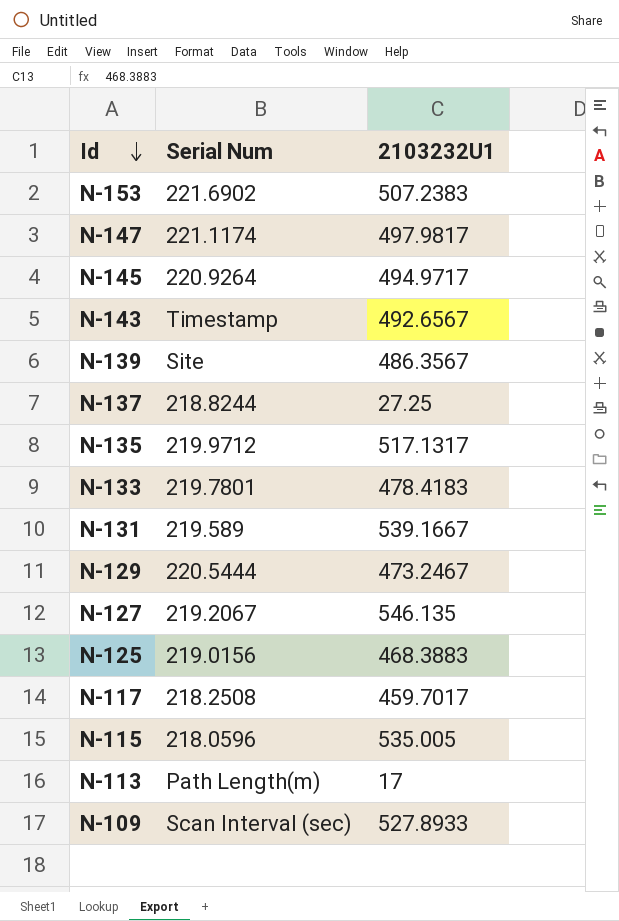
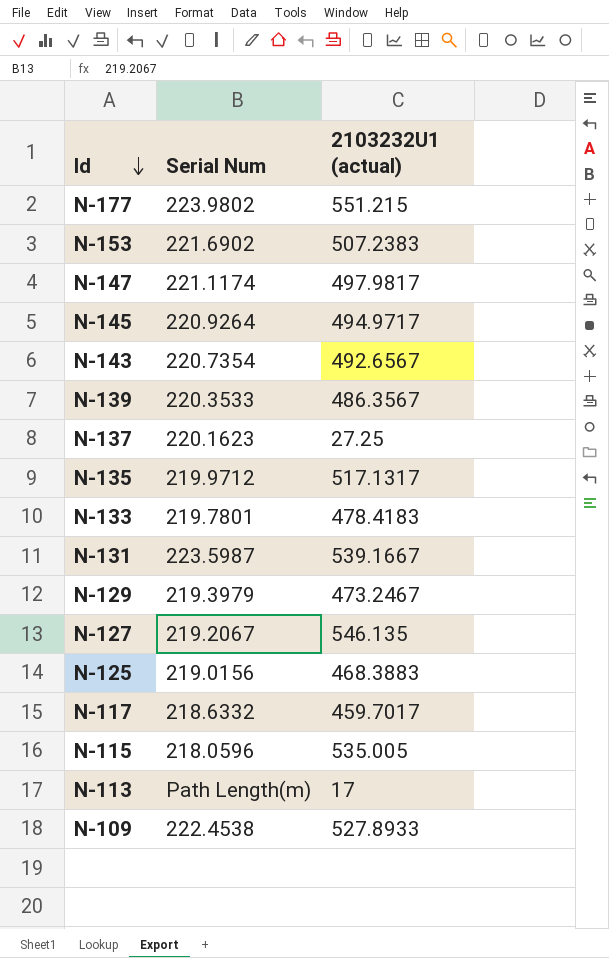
column name: 2103232U1 -> 2103232U1 (actual)
row N-177: none -> 223.9802 | 551.215
N-143 | Serial Num: Timestamp -> 220.7354
N-139 | Serial Num: Site -> 220.3533
N-137 | Serial Num: 218.8244 -> 220.1623
N-131 | Serial Num: 219.589 -> 223.5987
N-129 | Serial Num: 220.5444 -> 219.3979
N-117 | Serial Num: 218.2508 -> 218.6332
N-109 | Serial Num: Scan Interval (sec) -> 222.4538

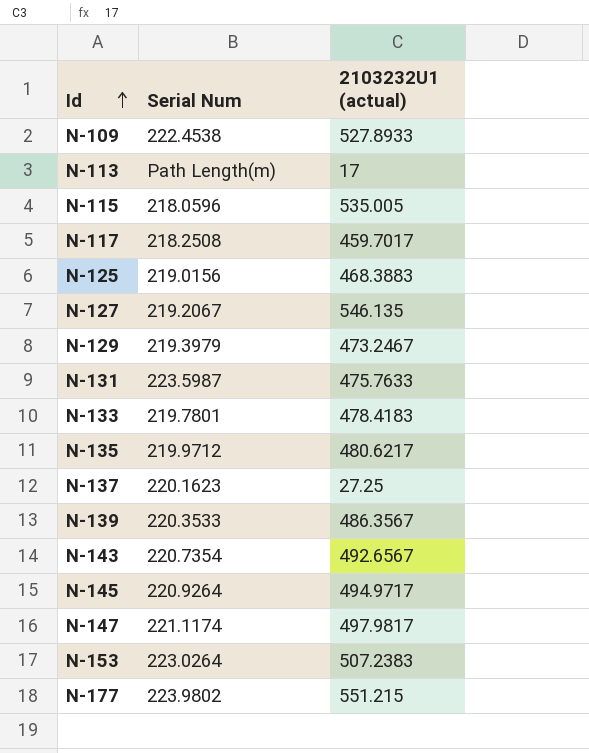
row order: Id descending -> Id ascending
N-117 | Serial Num: 218.6332 -> 218.2508
N-131 | 2103232U1 (actual): 539.1667 -> 475.7633
N-135 | 2103232U1 (actual): 517.1317 -> 480.6217
N-153 | Serial Num: 221.6902 -> 223.0264

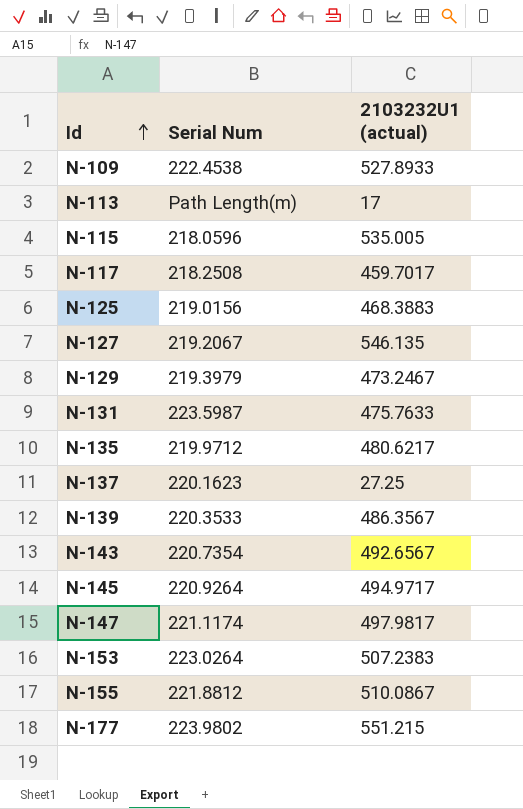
row N-133: 219.7801 | 478.4183 -> none
row N-155: none -> 221.8812 | 510.0867

